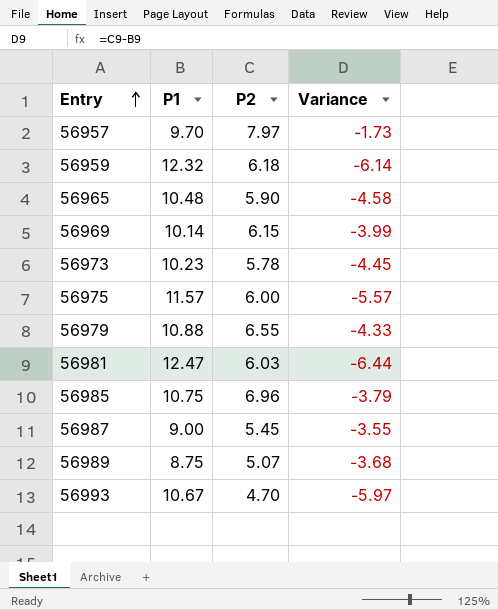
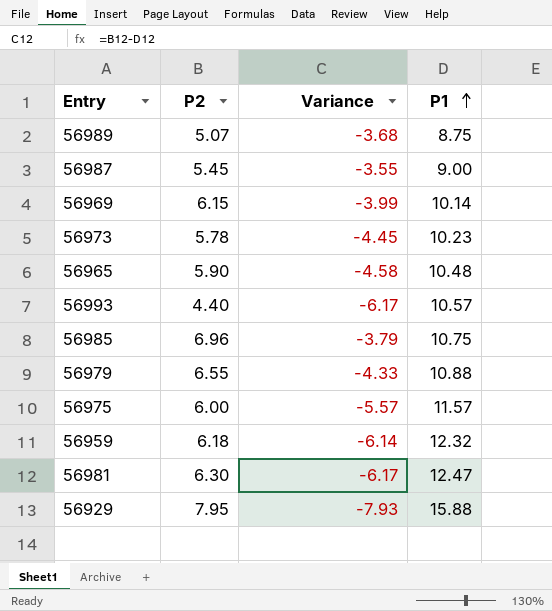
row order: Entry ascending -> P1 ascending
column P1 | position: 2 -> 4
row 56957: 9.70 | 7.97 | -1.73 -> none
56993 | P2: 4.70 -> 4.40
56993 | Variance: -5.97 -> -6.17
56993 | P1: 10.67 -> 10.57
56981 | P2: 6.03 -> 6.30
56981 | Variance: -6.44 -> -6.17
row 56929: none -> 7.95 | -7.93 | 15.88

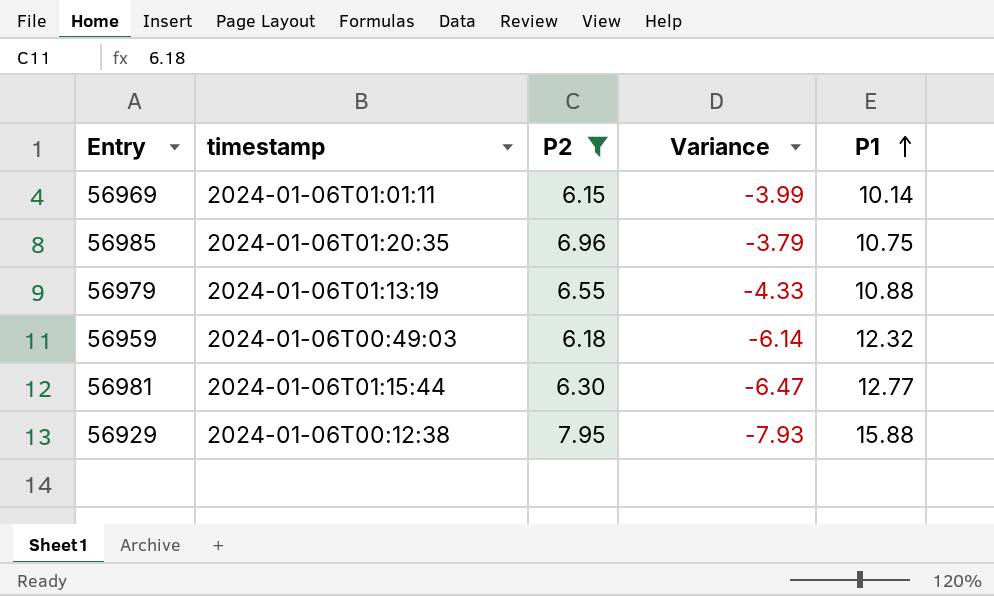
filter: none -> P2 >= 6.15
column timestamp | position: none -> 2
56981 | Variance: -6.17 -> -6.47
56981 | P1: 12.47 -> 12.77

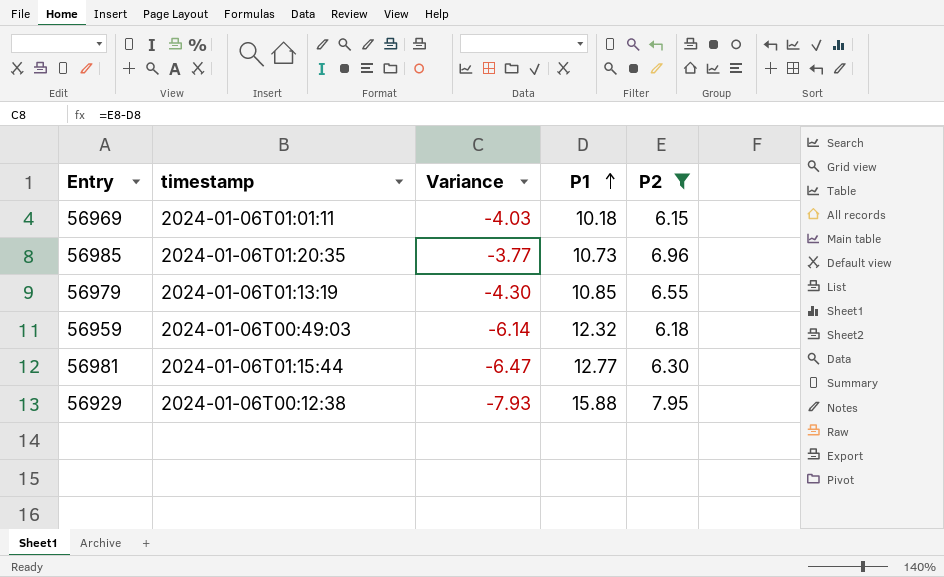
column P2 | position: 3 -> 5
56969 | Variance: -3.99 -> -4.03
56969 | P1: 10.14 -> 10.18
56985 | Variance: -3.79 -> -3.77
56985 | P1: 10.75 -> 10.73
56979 | Variance: -4.33 -> -4.30
56979 | P1: 10.88 -> 10.85

